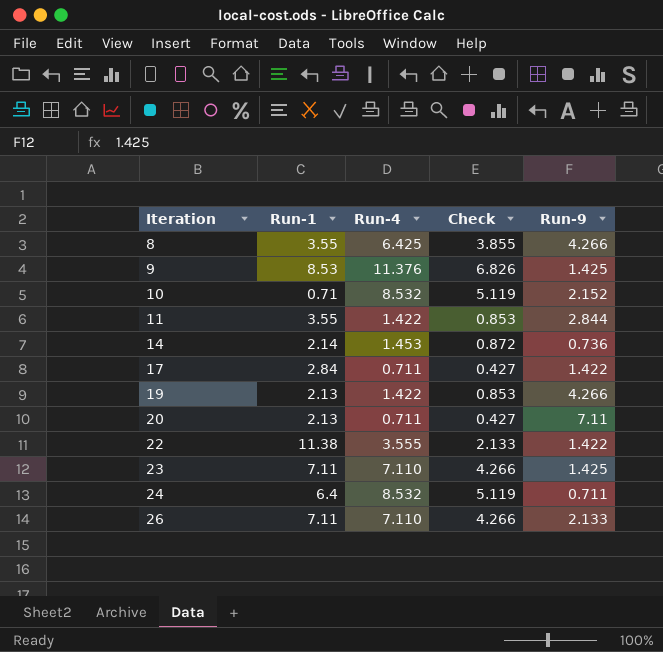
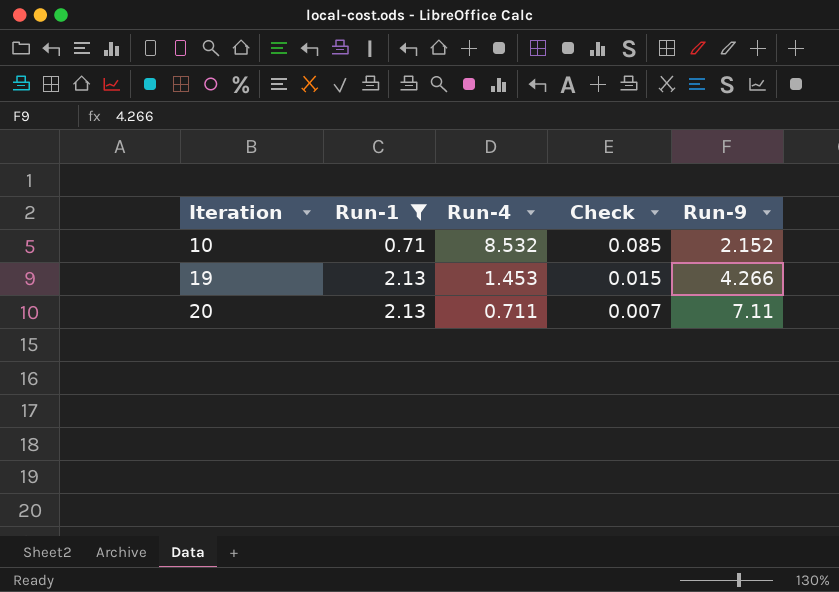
filter: none -> Run-1 <= 2.13
column Check | formula: [Run-4] * 0.6 -> [Run-4] * 0.01
19 | Run-4: 1.422 -> 1.453

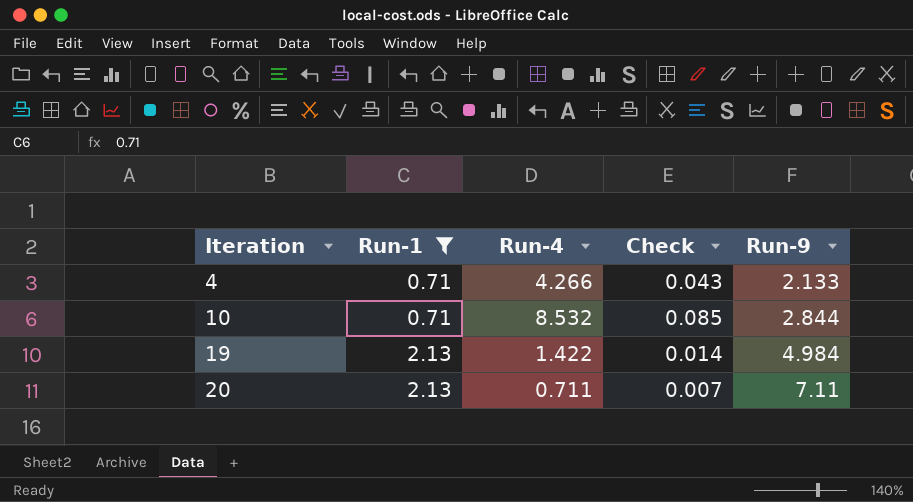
row 4: none -> 0.71 | 4.266 | 0.043 | 2.133
10 | Run-9: 2.152 -> 2.844
19 | Run-4: 1.453 -> 1.422
19 | Check: 0.015 -> 0.014
19 | Run-9: 4.266 -> 4.984

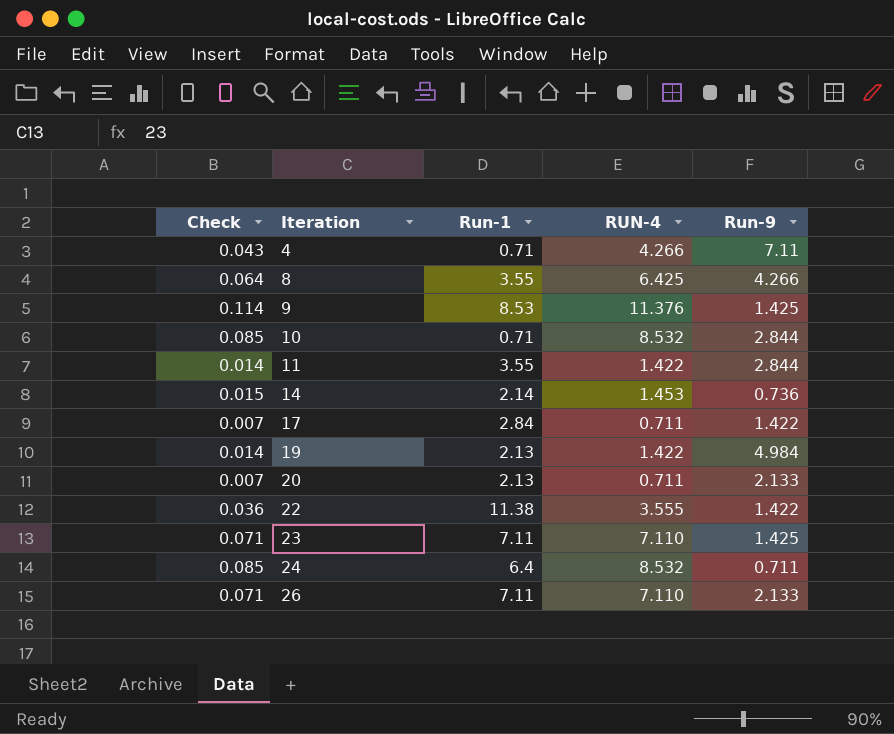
filter: Run-1 <= 2.13 -> none
column Check | position: 4 -> 1
column name: Run-4 -> RUN-4
4 | Run-9: 2.133 -> 7.11
20 | Run-9: 7.11 -> 2.133

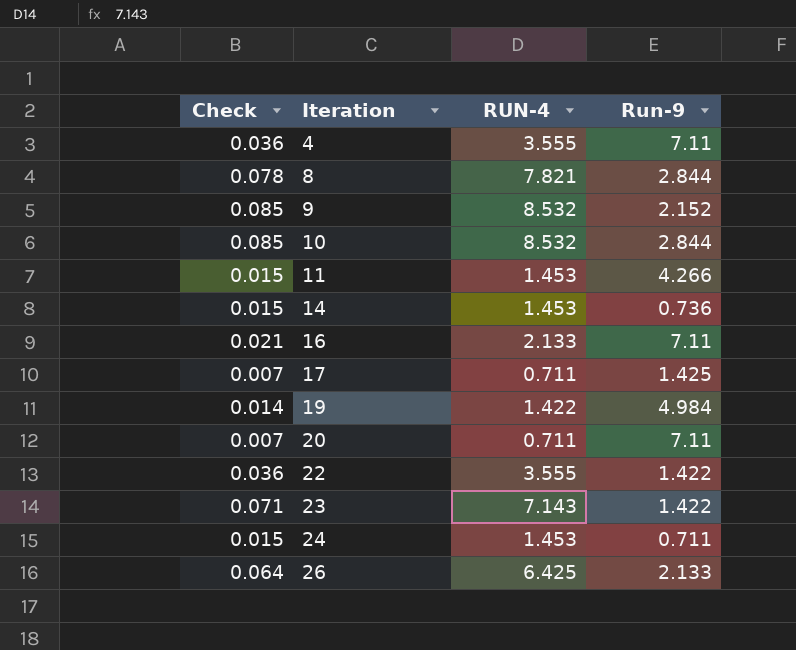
column Run-1 | position: 3 -> none
4 | Check: 0.043 -> 0.036
4 | RUN-4: 4.266 -> 3.555
8 | Check: 0.064 -> 0.078
8 | RUN-4: 6.425 -> 7.821
8 | Run-9: 4.266 -> 2.844
9 | Check: 0.114 -> 0.085
9 | RUN-4: 11.376 -> 8.532
9 | Run-9: 1.425 -> 2.152
11 | Check: 0.014 -> 0.015
11 | RUN-4: 1.422 -> 1.453
11 | Run-9: 2.844 -> 4.266
row 16: none -> 0.021 | 2.133 | 7.11
17 | Run-9: 1.422 -> 1.425
20 | Run-9: 2.133 -> 7.11
23 | RUN-4: 7.110 -> 7.143
23 | Run-9: 1.425 -> 1.422
24 | Check: 0.085 -> 0.015
24 | RUN-4: 8.532 -> 1.453
26 | Check: 0.071 -> 0.064
26 | RUN-4: 7.110 -> 6.425

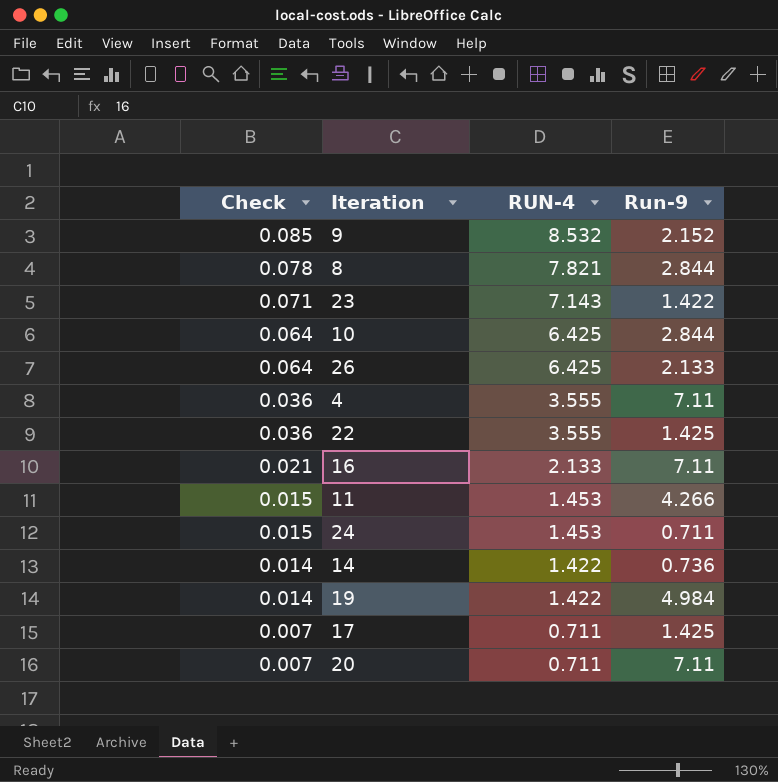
row order: Iteration ascending -> Check descending
10 | Check: 0.085 -> 0.064
10 | RUN-4: 8.532 -> 6.425
22 | Run-9: 1.422 -> 1.425
14 | Check: 0.015 -> 0.014
14 | RUN-4: 1.453 -> 1.422

